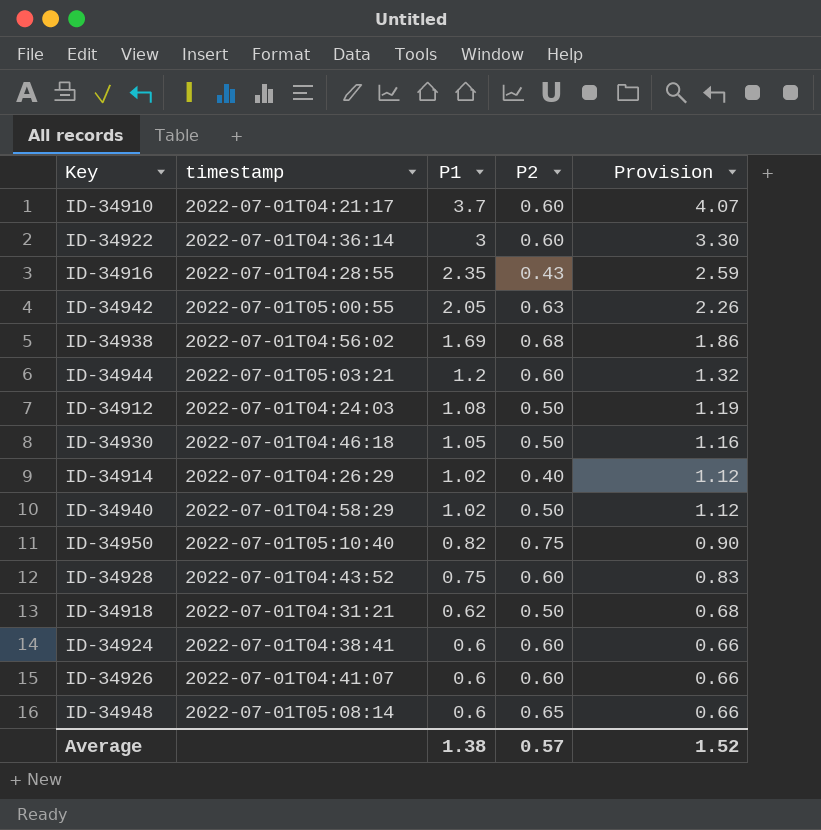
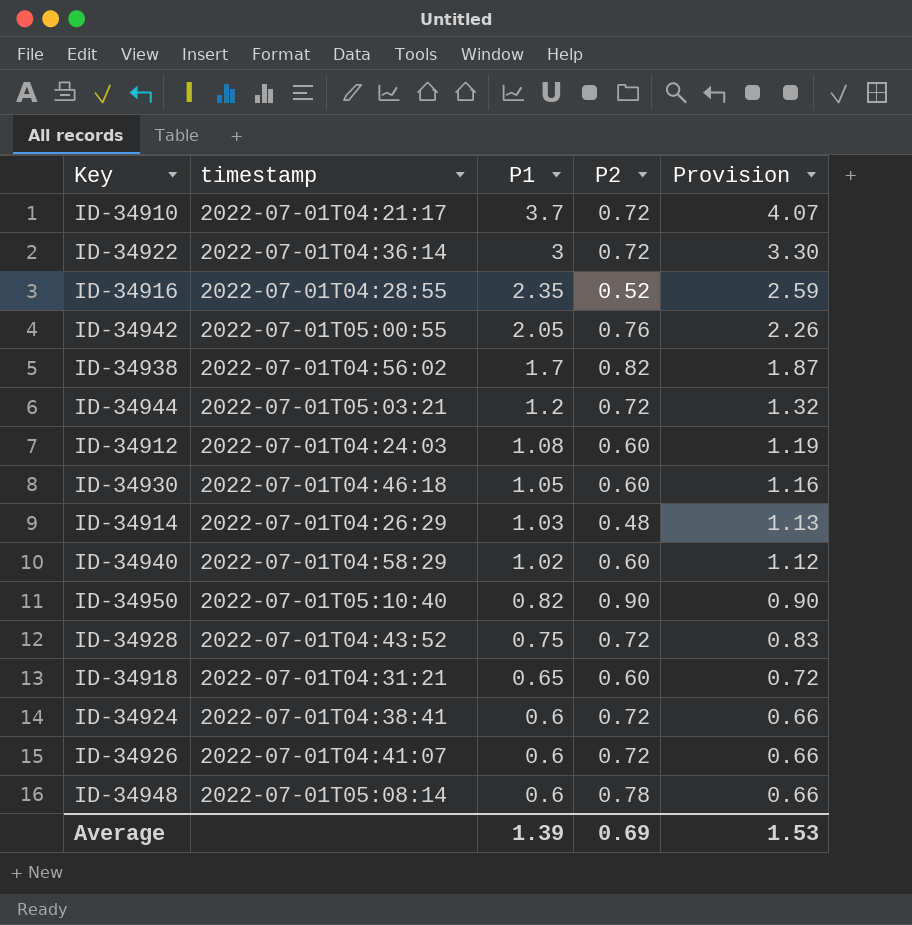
ID-34910 | P2: 0.60 -> 0.72
ID-34922 | P2: 0.60 -> 0.72
ID-34916 | P2: 0.43 -> 0.52
ID-34942 | P2: 0.63 -> 0.76
ID-34938 | P1: 1.69 -> 1.7
ID-34938 | P2: 0.68 -> 0.82
ID-34938 | Provision: 1.86 -> 1.87
ID-34944 | P2: 0.60 -> 0.72
ID-34912 | P2: 0.50 -> 0.60
ID-34930 | P2: 0.50 -> 0.60
ID-34914 | P1: 1.02 -> 1.03
ID-34914 | P2: 0.40 -> 0.48
ID-34914 | Provision: 1.12 -> 1.13
ID-34940 | P2: 0.50 -> 0.60
ID-34950 | P2: 0.75 -> 0.90
ID-34928 | P2: 0.60 -> 0.72
ID-34918 | P1: 0.62 -> 0.65
ID-34918 | P2: 0.50 -> 0.60
ID-34918 | Provision: 0.68 -> 0.72
ID-34924 | P2: 0.60 -> 0.72
ID-34926 | P2: 0.60 -> 0.72
ID-34948 | P2: 0.65 -> 0.78
Average | P1: 1.38 -> 1.39
Average | P2: 0.57 -> 0.69
Average | Provision: 1.52 -> 1.53

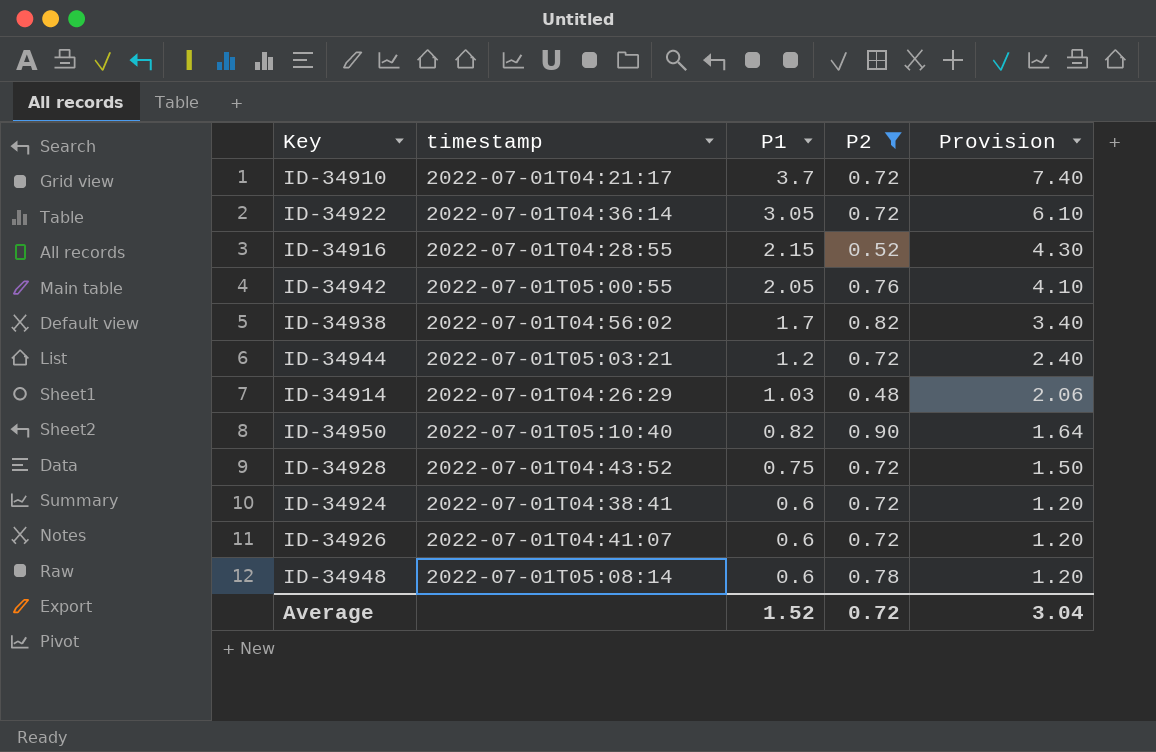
filter: none -> P2 != 0.60
column Provision | formula: [P1] * 1.1 -> [P1] * 2
ID-34922 | P1: 3 -> 3.05
ID-34916 | P1: 2.35 -> 2.15
Average | P1: 1.39 -> 1.52
Average | P2: 0.69 -> 0.72
Average | Provision: 1.53 -> 3.04

